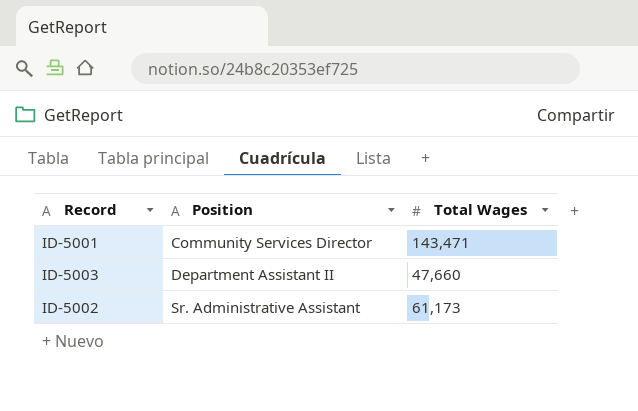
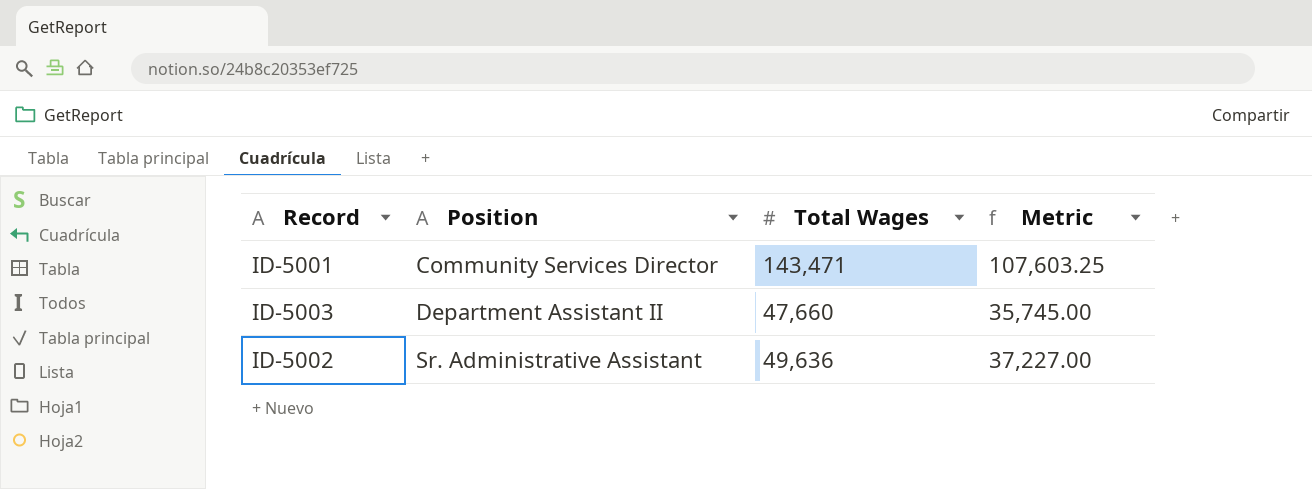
column Metric | formula: none -> [Total Wages] * 0.75
ID-5002 | Total Wages: 61,173 -> 49,636

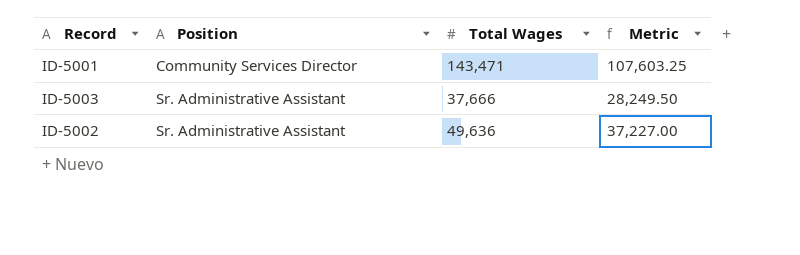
ID-5003 | Position: Department Assistant II -> Sr. Administrative Assistant
ID-5003 | Total Wages: 47,660 -> 37,666
ID-5003 | Metric: 35,745.00 -> 28,249.50

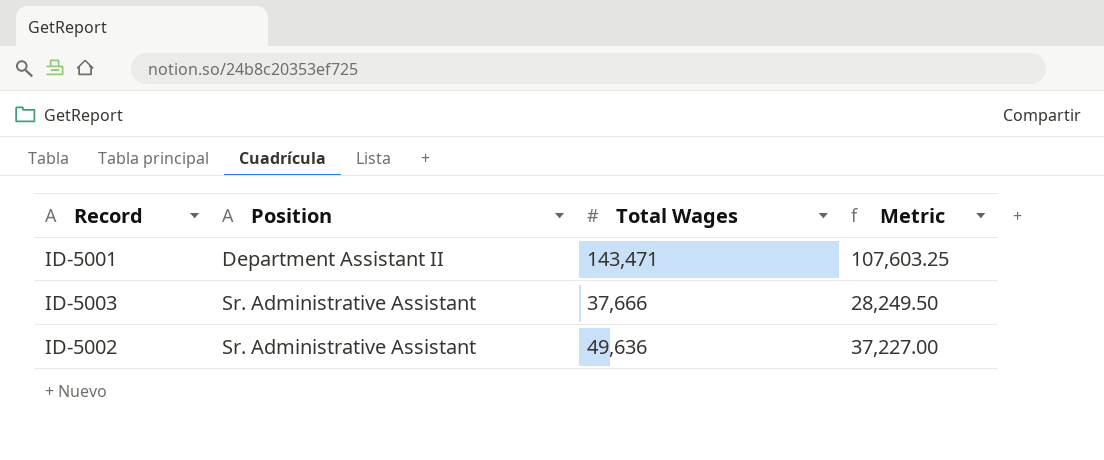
ID-5001 | Position: Community Services Director -> Department Assistant II

